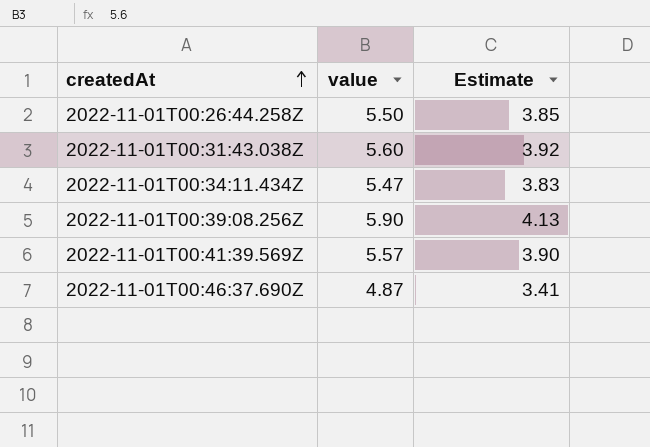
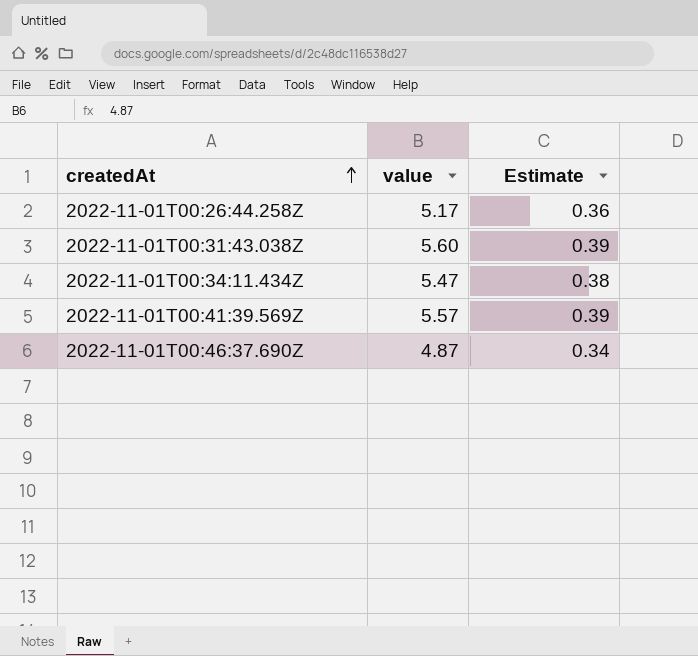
column Estimate | formula: [value] * 0.7 -> [value] * 0.07
row 2022-11-01T00:39:08.256Z: 5.90 | 4.13 -> none
2022-11-01T00:26:44.258Z | value: 5.50 -> 5.17

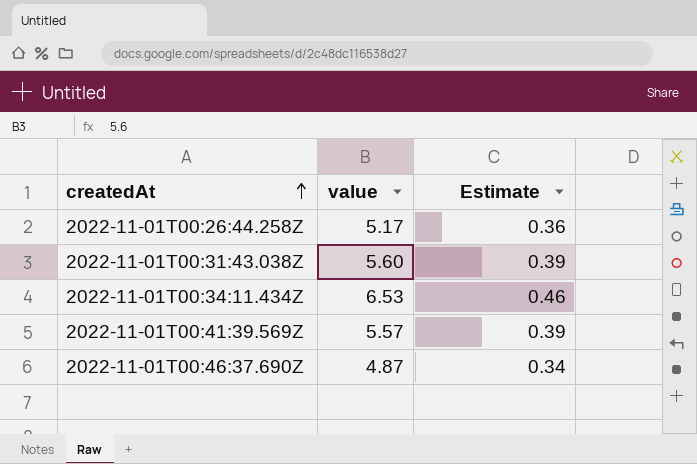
2022-11-01T00:34:11.434Z | value: 5.47 -> 6.53
2022-11-01T00:34:11.434Z | Estimate: 0.38 -> 0.46

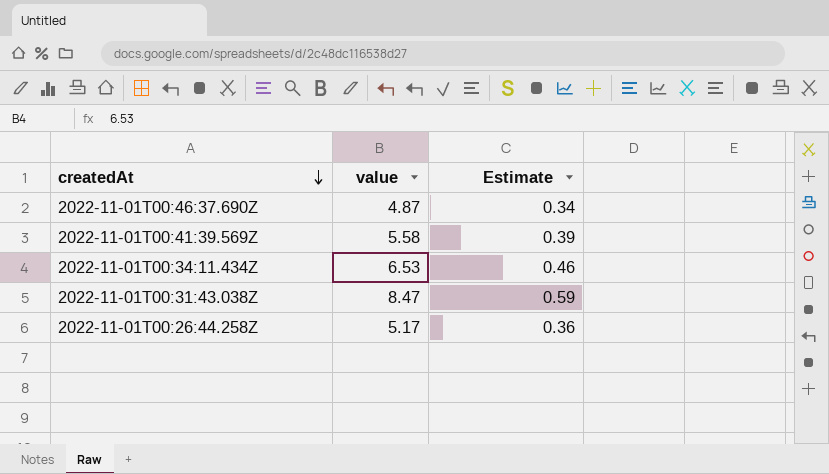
row order: createdAt ascending -> createdAt descending
2022-11-01T00:41:39.569Z | value: 5.57 -> 5.58
2022-11-01T00:31:43.038Z | value: 5.60 -> 8.47
2022-11-01T00:31:43.038Z | Estimate: 0.39 -> 0.59

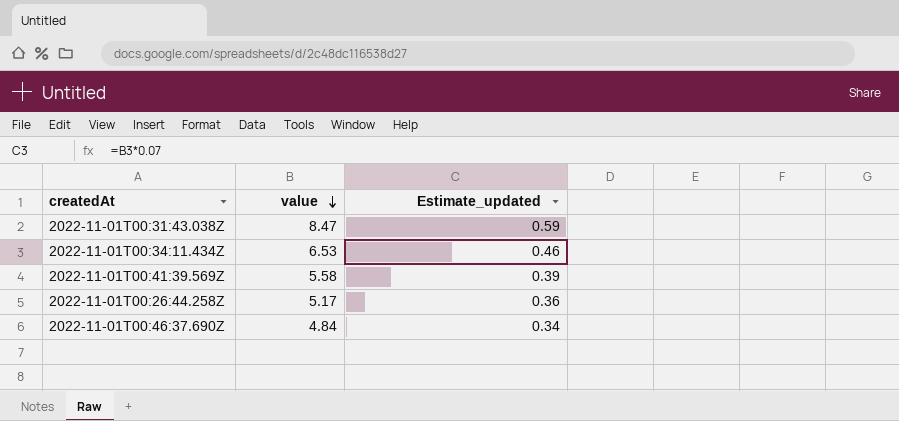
row order: createdAt descending -> value descending
column name: Estimate -> Estimate_updated
2022-11-01T00:46:37.690Z | value: 4.87 -> 4.84

